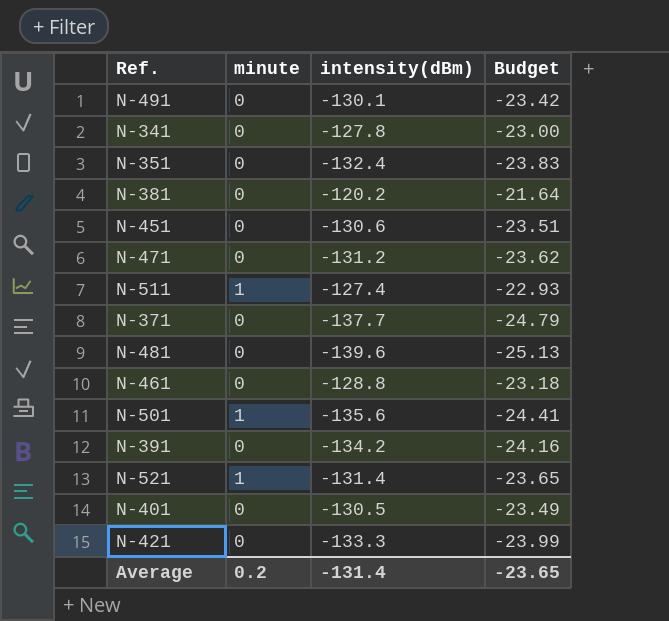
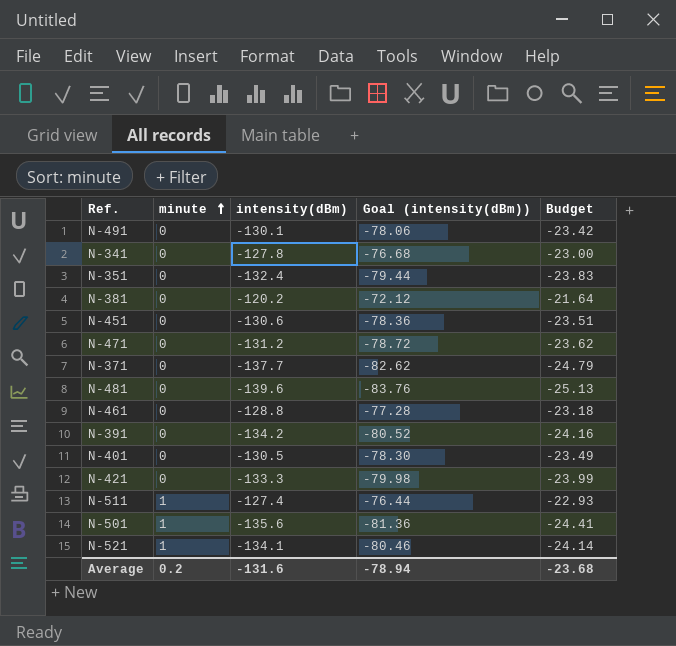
row order: none -> minute ascending
column Goal (intensity(dBm)) | formula: none -> [intensity(dBm)] * 0.6
N-521 | intensity(dBm): -131.4 -> -134.1
N-521 | Budget: -23.65 -> -24.14
Average | intensity(dBm): -131.4 -> -131.6
Average | Budget: -23.65 -> -23.68

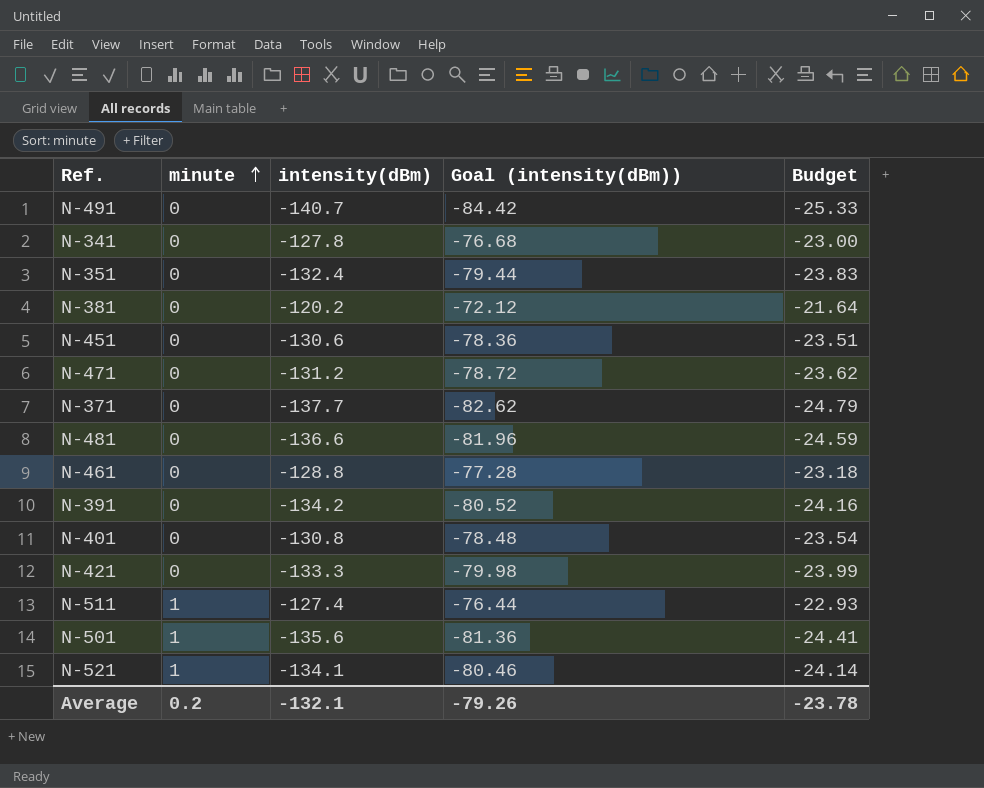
N-491 | intensity(dBm): -130.1 -> -140.7
N-491 | Goal (intensity(dBm)): -78.06 -> -84.42
N-491 | Budget: -23.42 -> -25.33
N-481 | intensity(dBm): -139.6 -> -136.6
N-481 | Goal (intensity(dBm)): -83.76 -> -81.96
N-481 | Budget: -25.13 -> -24.59
N-401 | intensity(dBm): -130.5 -> -130.8
N-401 | Goal (intensity(dBm)): -78.30 -> -78.48
N-401 | Budget: -23.49 -> -23.54
Average | intensity(dBm): -131.6 -> -132.1
Average | Goal (intensity(dBm)): -78.94 -> -79.26
Average | Budget: -23.68 -> -23.78

